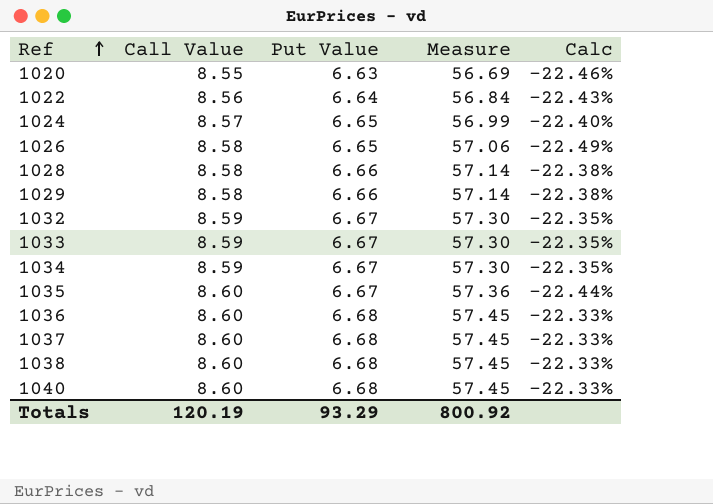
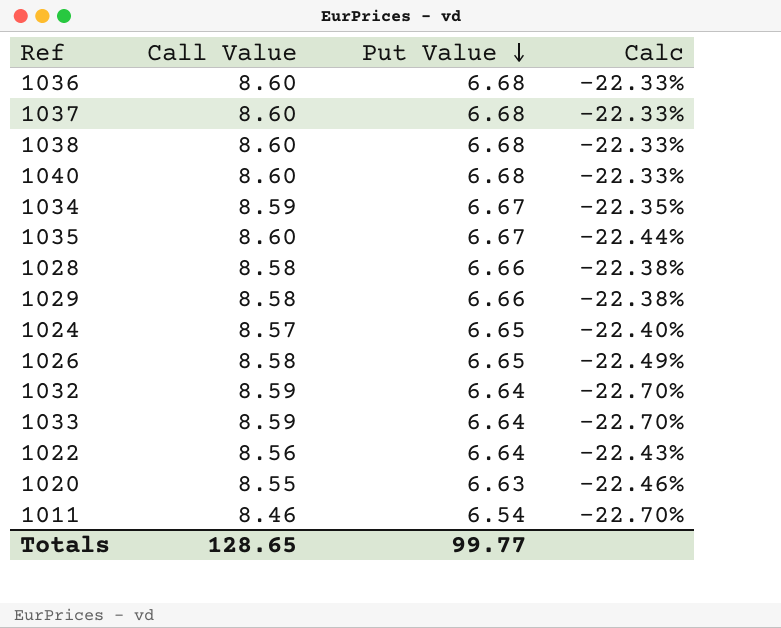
row order: Ref ascending -> Put Value descending
column Measure | formula: [Call Value] * [Put Value] -> none
1032 | Put Value: 6.67 -> 6.64
1032 | Calc: -22.35% -> -22.70%
1033 | Put Value: 6.67 -> 6.64
1033 | Calc: -22.35% -> -22.70%
row 1011: none -> 8.46 | 6.54 | -22.70%
Totals | Call Value: 120.19 -> 128.65
Totals | Put Value: 93.29 -> 99.77

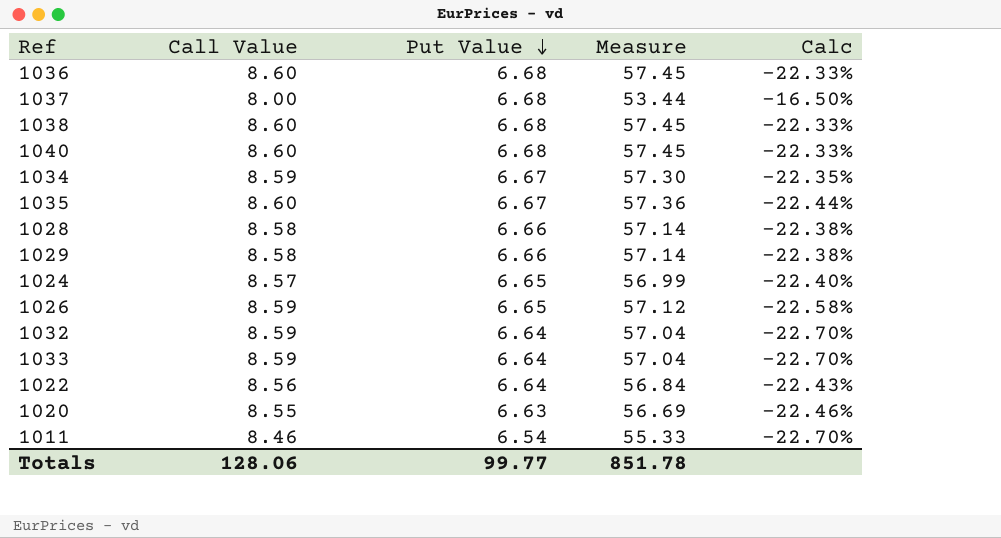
column Measure | formula: none -> [Call Value] * [Put Value]
1037 | Call Value: 8.60 -> 8.00
1037 | Calc: -22.33% -> -16.50%
1026 | Call Value: 8.58 -> 8.59
1026 | Calc: -22.49% -> -22.58%
Totals | Call Value: 128.65 -> 128.06

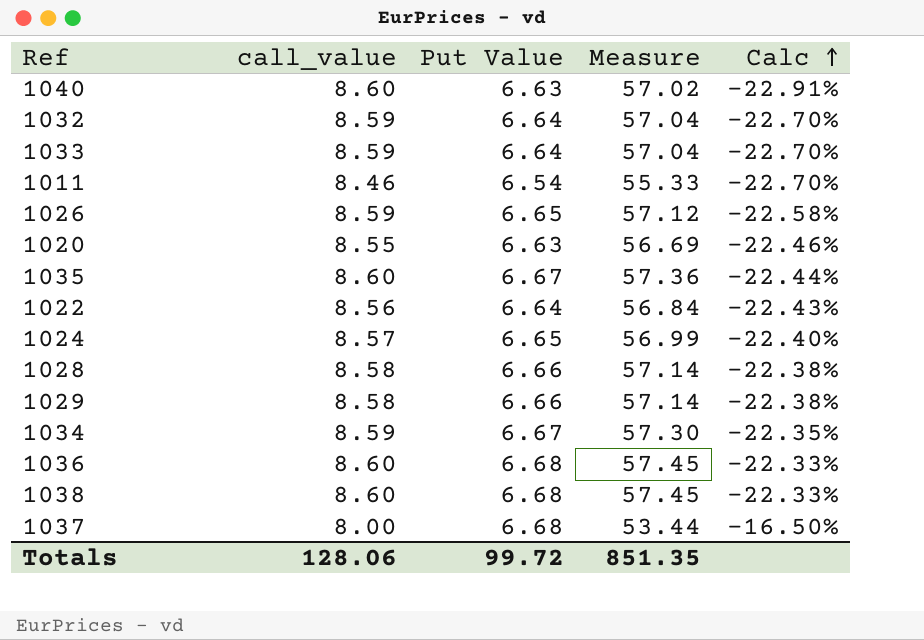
row order: Put Value descending -> Calc ascending
column name: Call Value -> call_value
1040 | Put Value: 6.68 -> 6.63
1040 | Measure: 57.45 -> 57.02
1040 | Calc: -22.33% -> -22.91%
Totals | Put Value: 99.77 -> 99.72
Totals | Measure: 851.78 -> 851.35

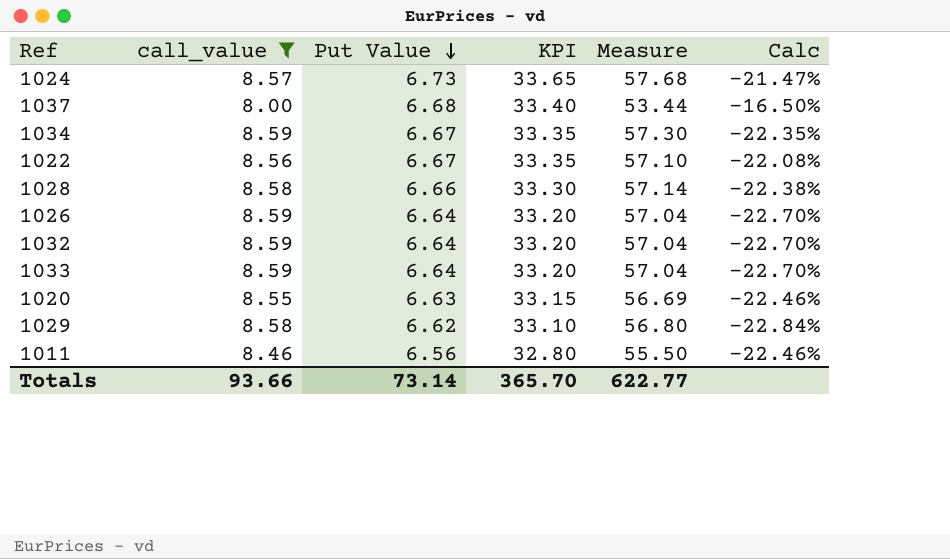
filter: none -> call_value != 8.60
row order: Calc ascending -> Put Value descending
column KPI | formula: none -> [Put Value] * 5
1024 | Put Value: 6.65 -> 6.73
1024 | Measure: 56.99 -> 57.68
1024 | Calc: -22.40% -> -21.47%
1022 | Put Value: 6.64 -> 6.67
1022 | Measure: 56.84 -> 57.10
1022 | Calc: -22.43% -> -22.08%
1026 | Put Value: 6.65 -> 6.64
1026 | Measure: 57.12 -> 57.04
1026 | Calc: -22.58% -> -22.70%
1029 | Put Value: 6.66 -> 6.62
1029 | Measure: 57.14 -> 56.80
1029 | Calc: -22.38% -> -22.84%
1011 | Put Value: 6.54 -> 6.56
1011 | Measure: 55.33 -> 55.50
1011 | Calc: -22.70% -> -22.46%
Totals | call_value: 128.06 -> 93.66
Totals | Put Value: 99.72 -> 73.14
Totals | Measure: 851.35 -> 622.77

